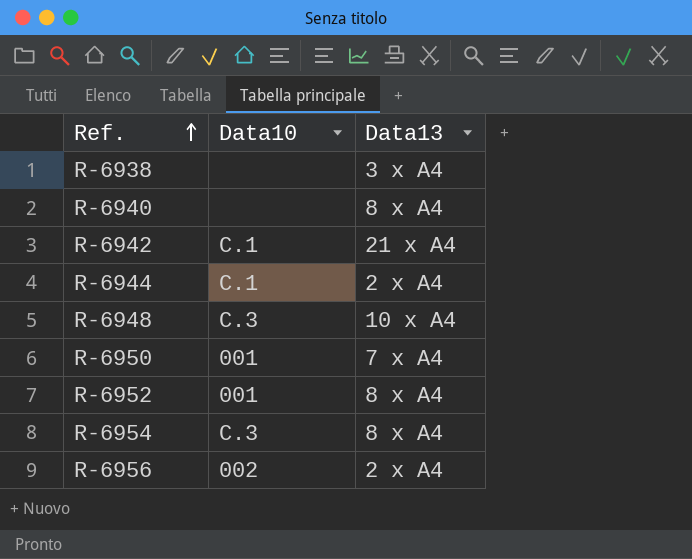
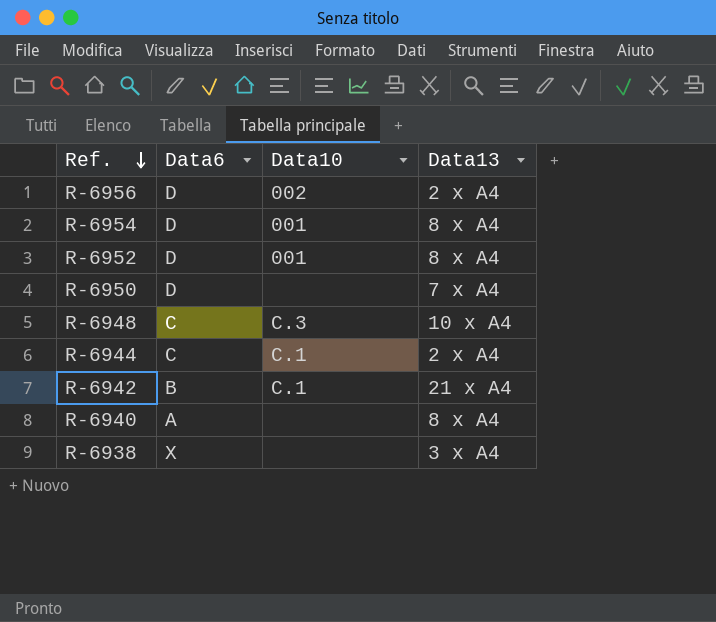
row order: Ref. ascending -> Ref. descending
column Data6 | position: none -> 2
R-6954 | Data10: C.3 -> 001
R-6950 | Data10: 001 -> none

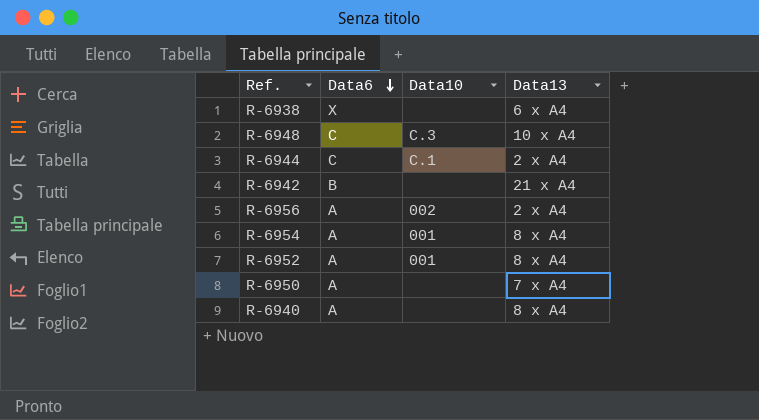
row order: Ref. descending -> Data6 descending
R-6938 | Data13: 3 x A4 -> 6 x A4
R-6942 | Data10: C.1 -> none
R-6956 | Data6: D -> A
R-6954 | Data6: D -> A
R-6952 | Data6: D -> A
R-6950 | Data6: D -> A

